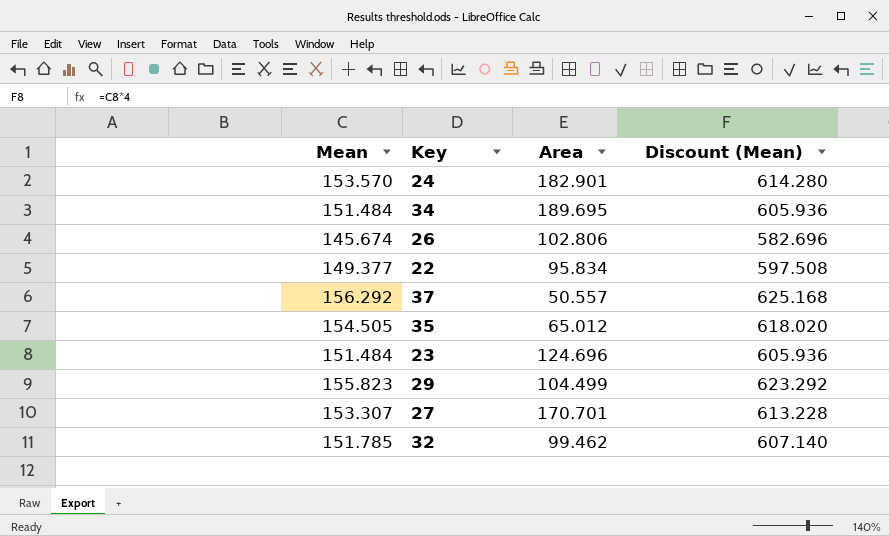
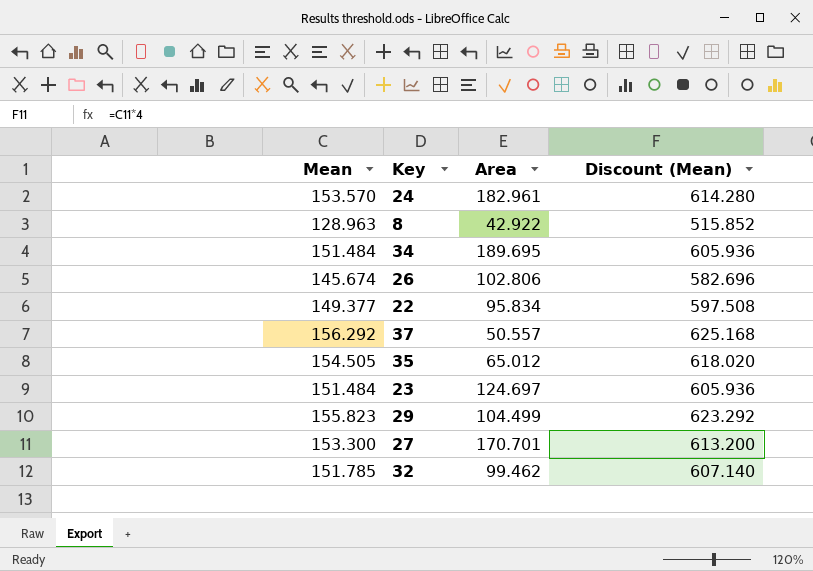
24 | Area: 182.901 -> 182.961
row 8: none -> 128.963 | 42.922 | 515.852
23 | Area: 124.696 -> 124.697
27 | Mean: 153.307 -> 153.300
27 | Discount (Mean): 613.228 -> 613.200

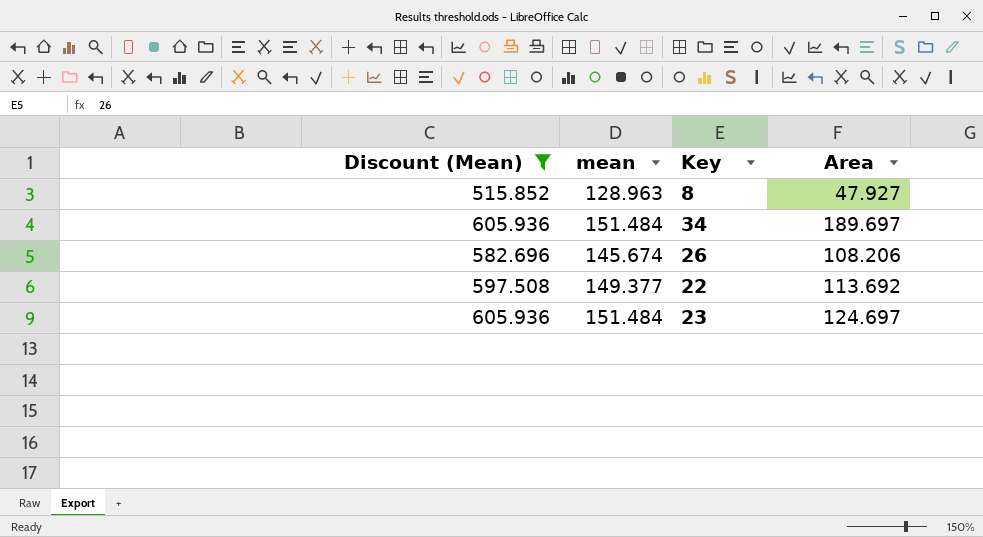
filter: none -> Discount (Mean) <= 605.936
column Discount (Mean) | position: 4 -> 1
column name: Mean -> mean
8 | Area: 42.922 -> 47.927
34 | Area: 189.695 -> 189.697
26 | Area: 102.806 -> 108.206
22 | Area: 95.834 -> 113.692

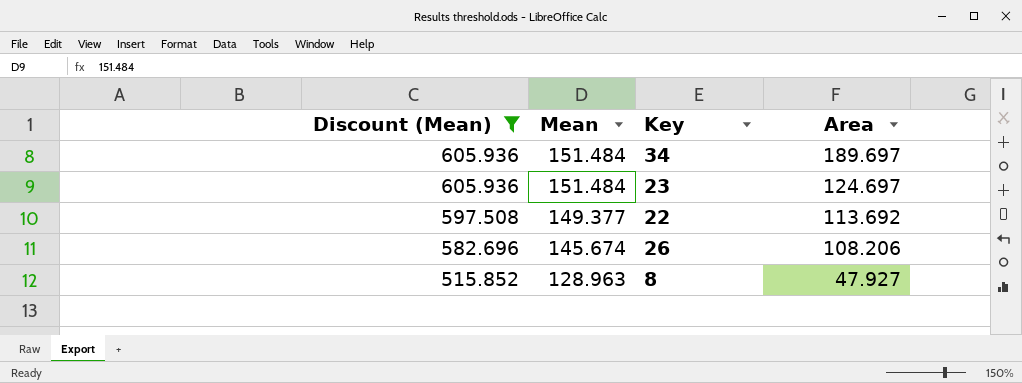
row order: none -> Discount (Mean) descending
column name: mean -> Mean

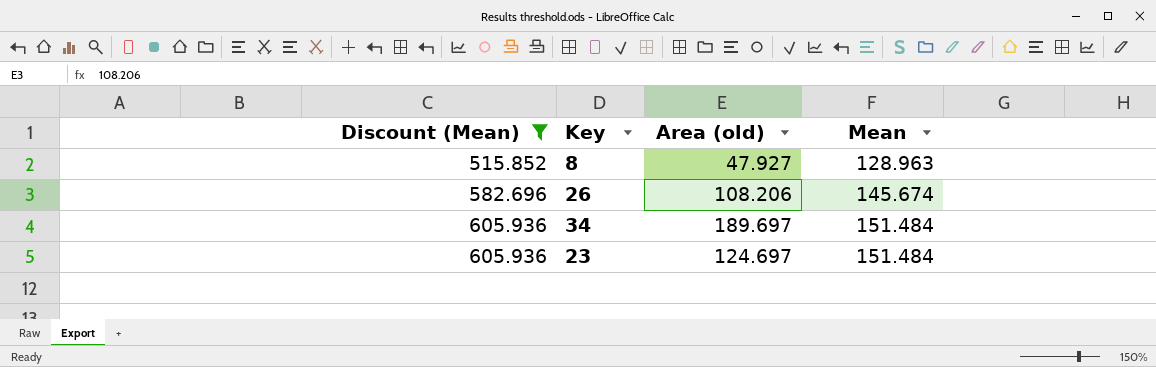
row order: Discount (Mean) descending -> Discount (Mean) ascending
column name: Area -> Area (old)
column Mean | position: 2 -> 4
row 22: 597.508 | 149.377 | 113.692 -> none

